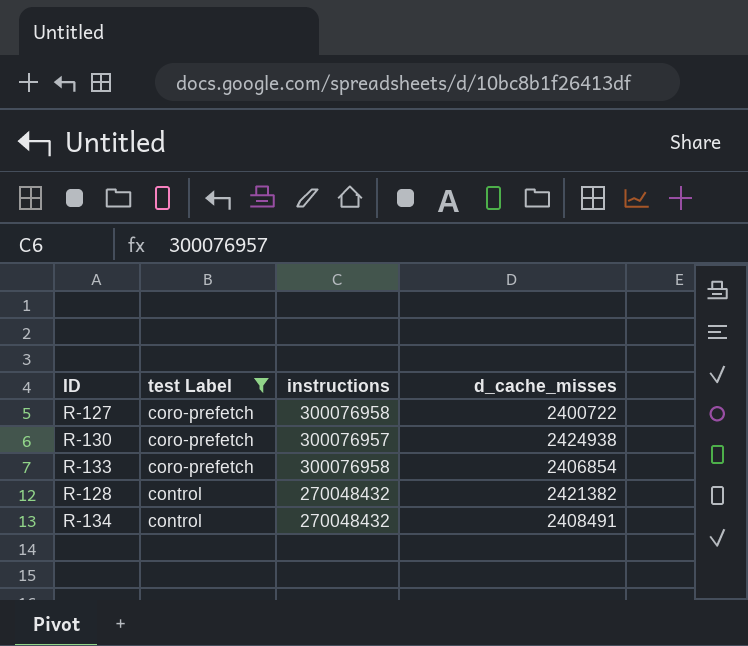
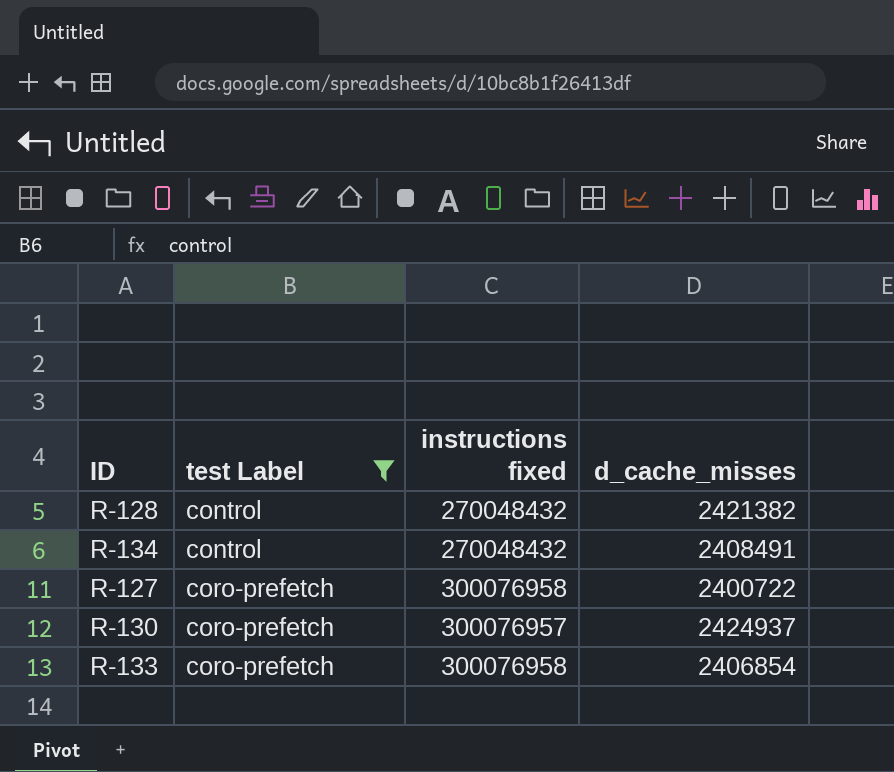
row order: test Label descending -> test Label ascending
column name: instructions -> instructions fixed
R-130 | d_cache_misses: 2424938 -> 2424937

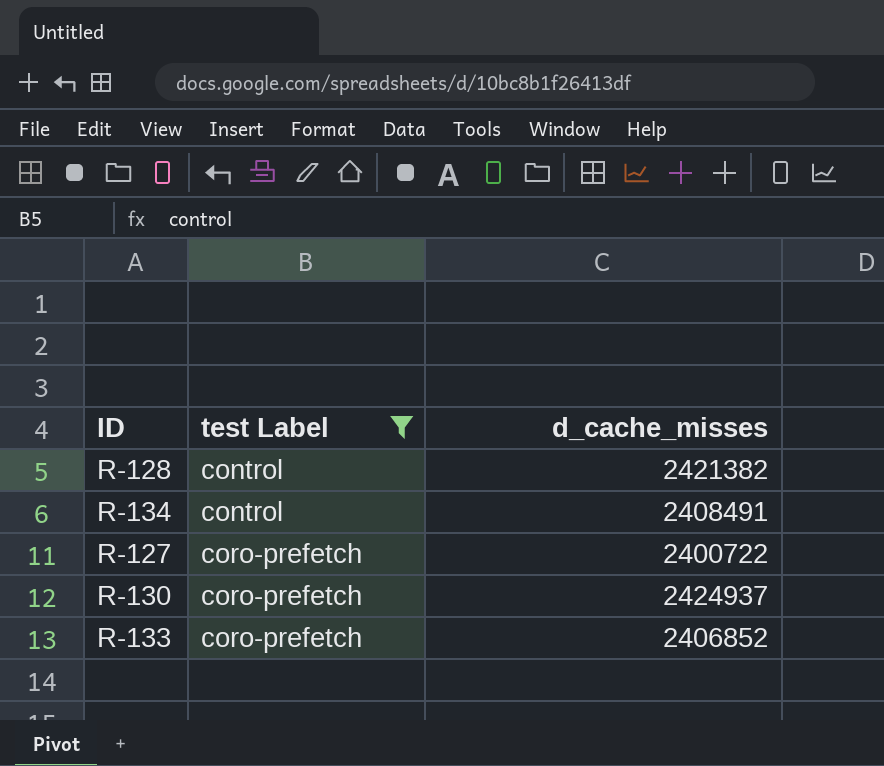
column instructions fixed | position: 3 -> none
R-133 | d_cache_misses: 2406854 -> 2406852

